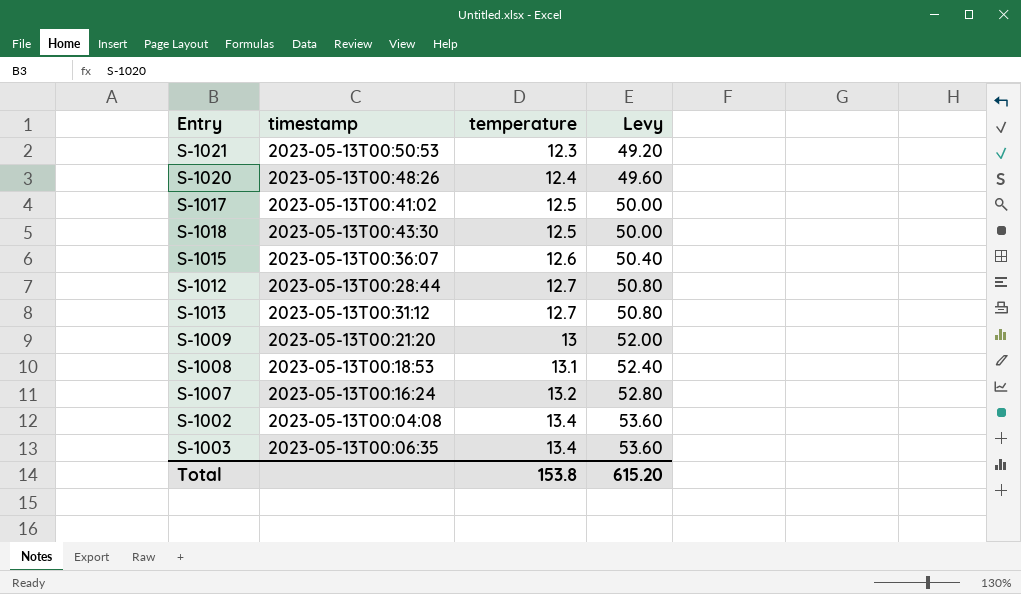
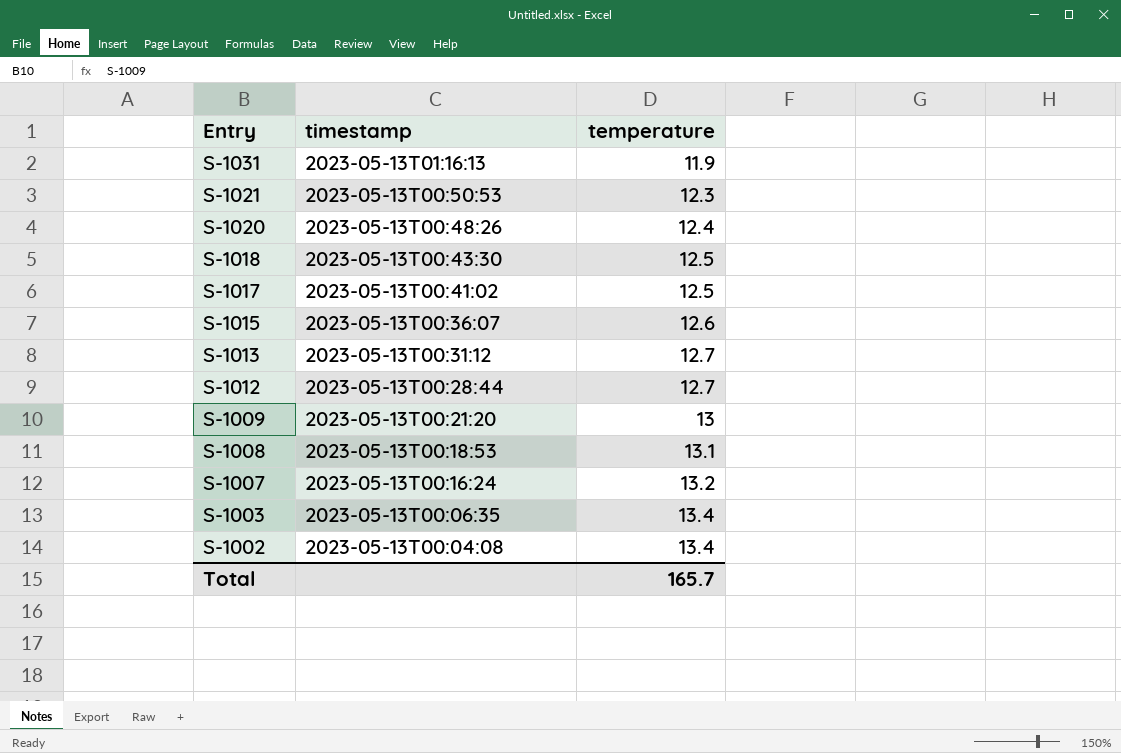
row order: temperature ascending -> Entry descending
column Levy | formula: [temperature] * 4 -> none
row S-1031: none -> 2023-05-13T01:16:13 | 11.9
Total | temperature: 153.8 -> 165.7

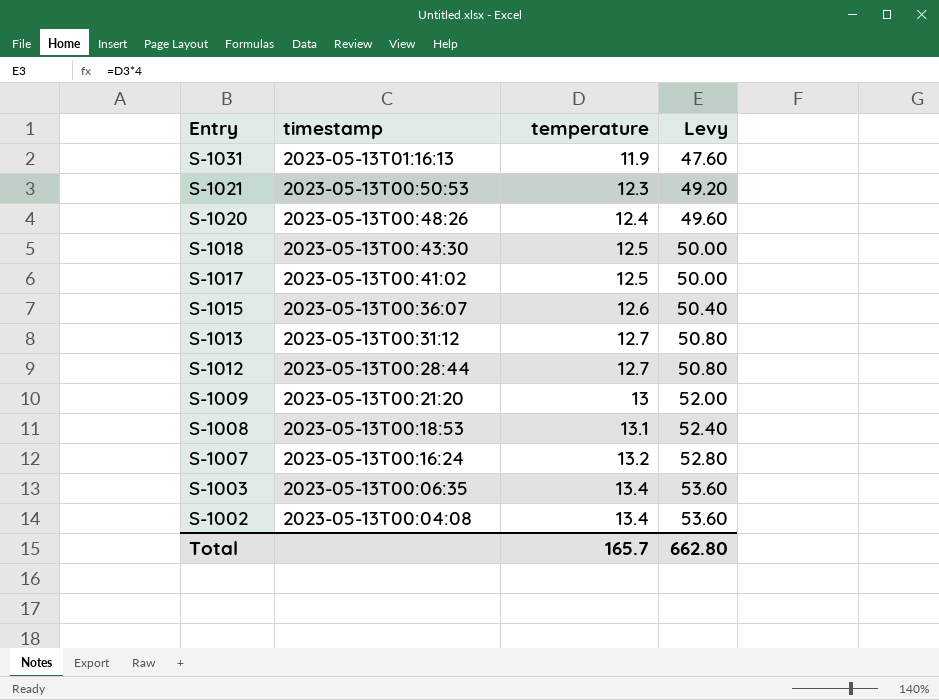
column Levy | formula: none -> [temperature] * 4

